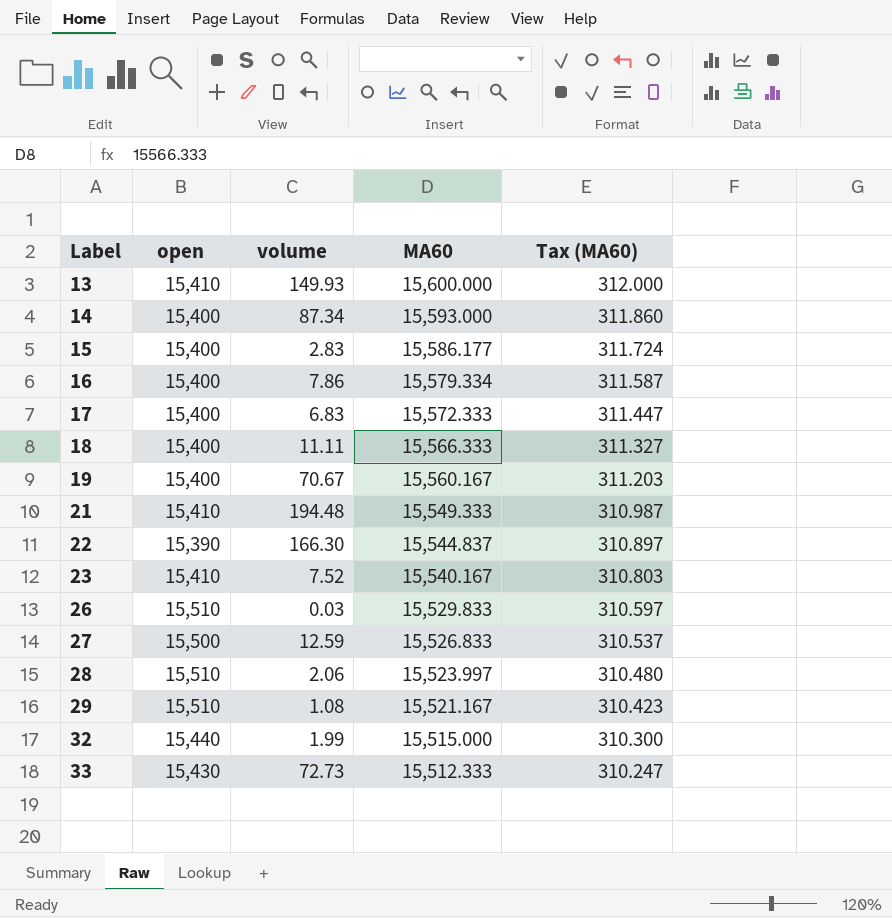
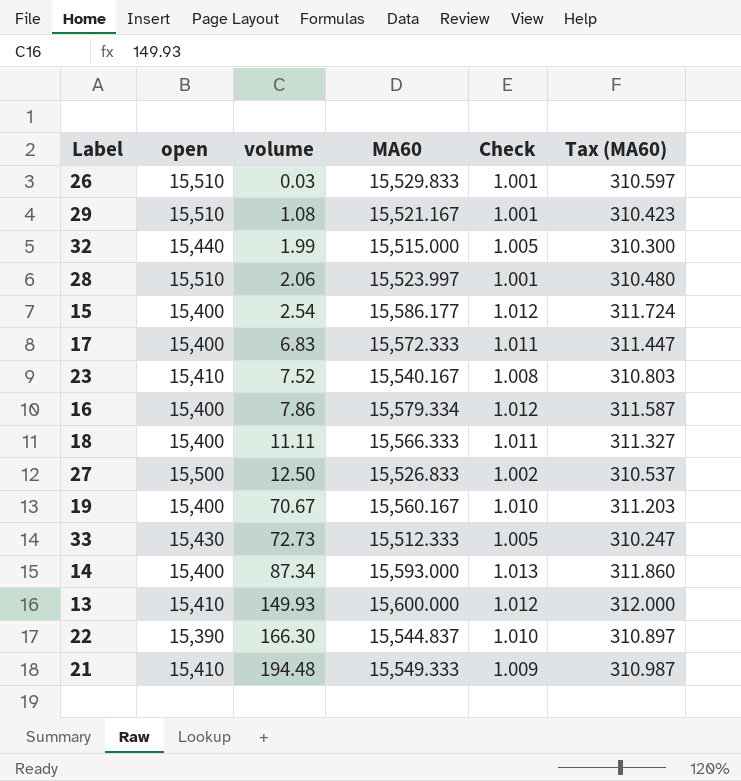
row order: Label ascending -> volume ascending
column Check | formula: none -> [MA60] / [open]
15 | volume: 2.83 -> 2.54
27 | volume: 12.59 -> 12.50

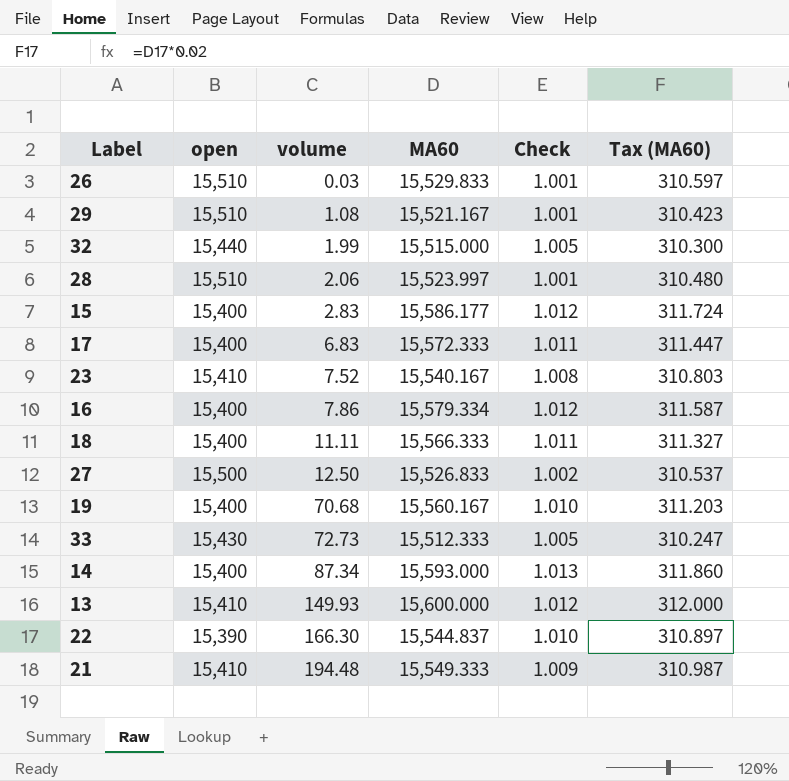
15 | volume: 2.54 -> 2.83
19 | volume: 70.67 -> 70.68

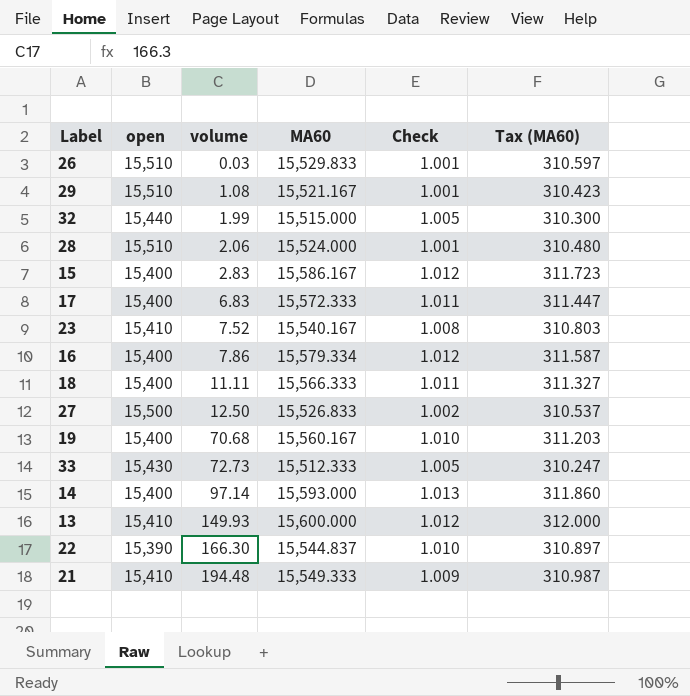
28 | MA60: 15,523.997 -> 15,524.000
15 | MA60: 15,586.177 -> 15,586.167
15 | Tax (MA60): 311.724 -> 311.723
14 | volume: 87.34 -> 97.14

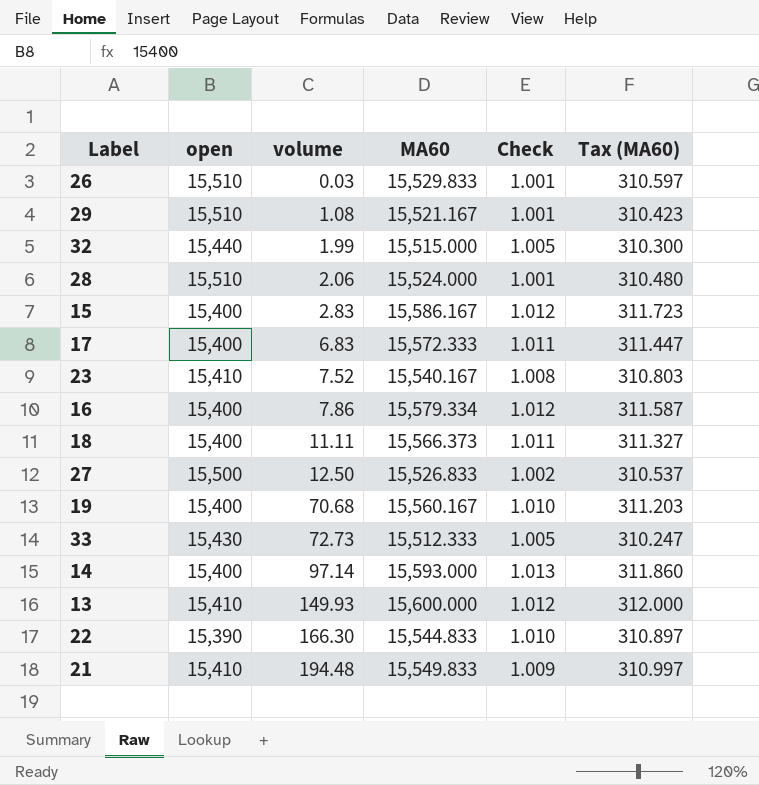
18 | MA60: 15,566.333 -> 15,566.373
22 | MA60: 15,544.837 -> 15,544.833
21 | MA60: 15,549.333 -> 15,549.833
21 | Tax (MA60): 310.987 -> 310.997

